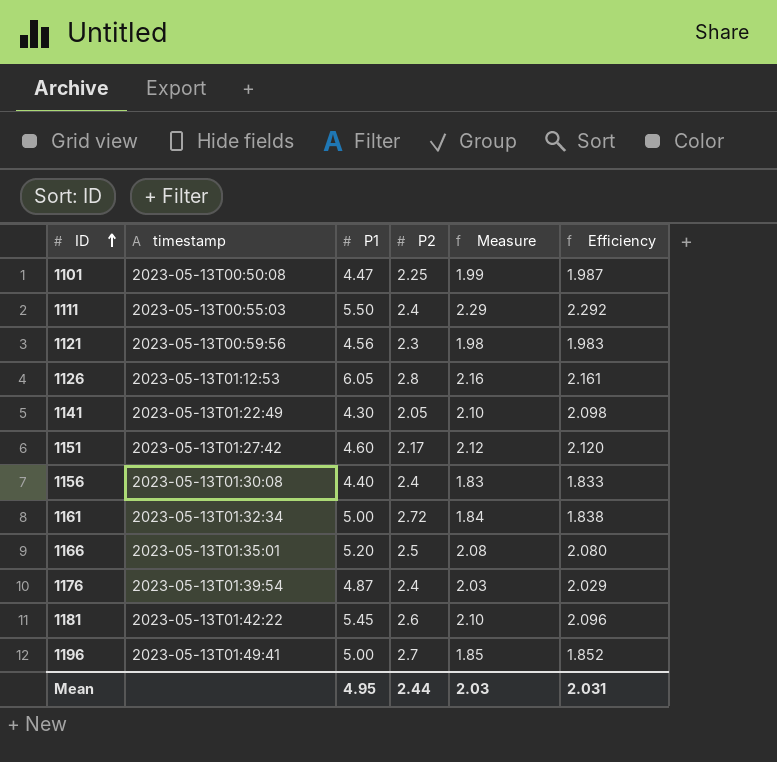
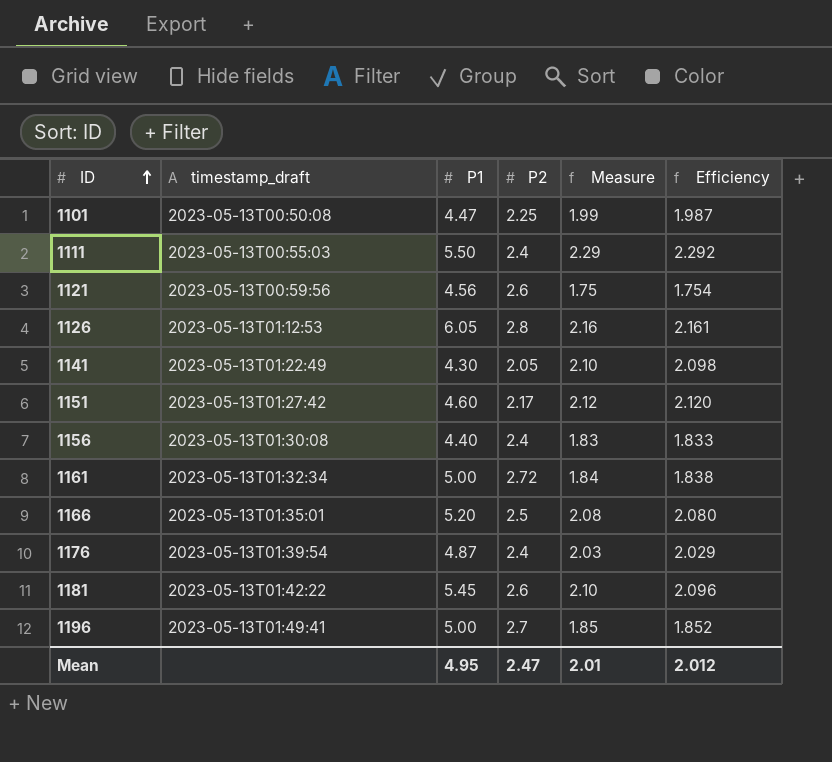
column name: timestamp -> timestamp_draft
1121 | P2: 2.3 -> 2.6
1121 | Measure: 1.98 -> 1.75
1121 | Efficiency: 1.983 -> 1.754
Mean | P2: 2.44 -> 2.47
Mean | Measure: 2.03 -> 2.01
Mean | Efficiency: 2.031 -> 2.012

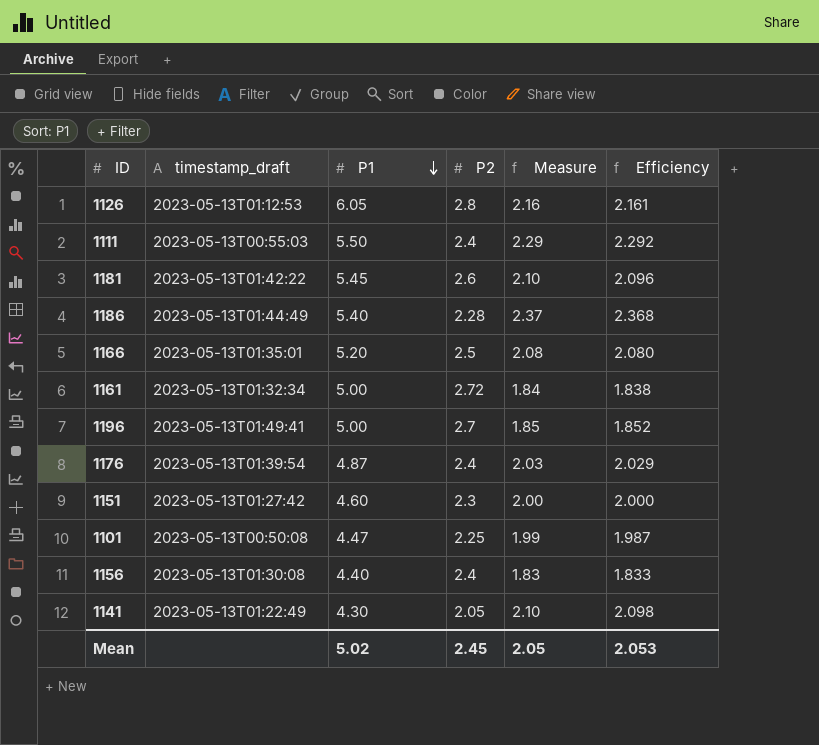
row order: ID ascending -> P1 descending
row 1121: 2023-05-13T00:59:56 | 4.56 | 2.6 | 1.75 | 1.754 -> none
row 1186: none -> 2023-05-13T01:44:49 | 5.40 | 2.28 | 2.37 | 2.368
1151 | P2: 2.17 -> 2.3
1151 | Measure: 2.12 -> 2.00
1151 | Efficiency: 2.120 -> 2.000
Mean | P1: 4.95 -> 5.02
Mean | P2: 2.47 -> 2.45
Mean | Measure: 2.01 -> 2.05
Mean | Efficiency: 2.012 -> 2.053

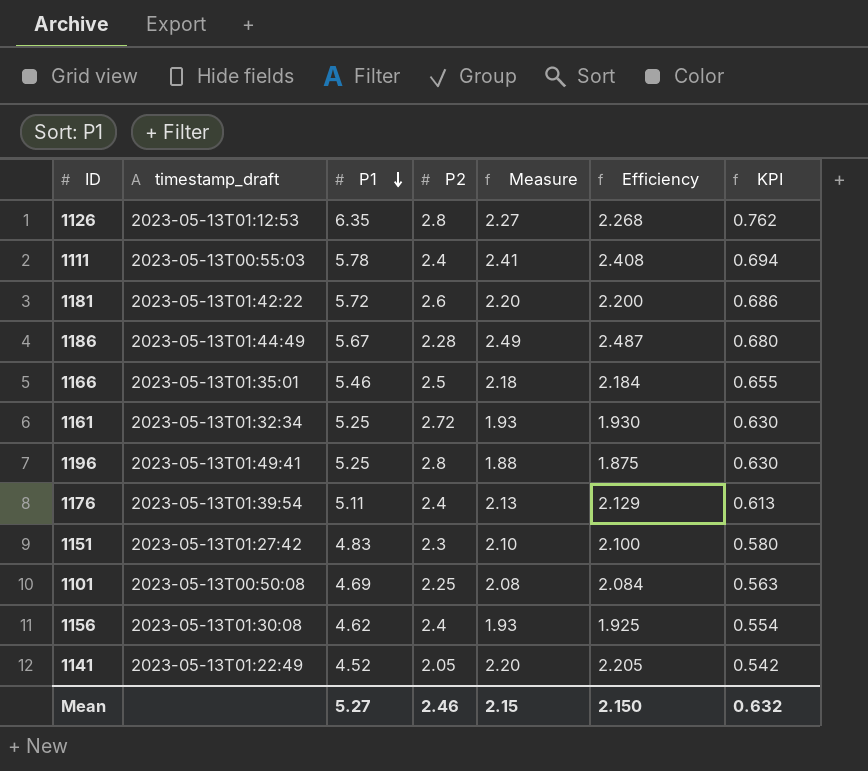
column KPI | formula: none -> [P1] * 0.12
1126 | P1: 6.05 -> 6.35
1126 | Measure: 2.16 -> 2.27
1126 | Efficiency: 2.161 -> 2.268
1111 | P1: 5.50 -> 5.78
1111 | Measure: 2.29 -> 2.41
1111 | Efficiency: 2.292 -> 2.408
1181 | P1: 5.45 -> 5.72
1181 | Measure: 2.10 -> 2.20
1181 | Efficiency: 2.096 -> 2.200
1186 | P1: 5.40 -> 5.67
1186 | Measure: 2.37 -> 2.49
1186 | Efficiency: 2.368 -> 2.487
1166 | P1: 5.20 -> 5.46
1166 | Measure: 2.08 -> 2.18
1166 | Efficiency: 2.080 -> 2.184
1161 | P1: 5.00 -> 5.25
1161 | Measure: 1.84 -> 1.93
1161 | Efficiency: 1.838 -> 1.930
1196 | P1: 5.00 -> 5.25
1196 | P2: 2.7 -> 2.8
1196 | Measure: 1.85 -> 1.88
1196 | Efficiency: 1.852 -> 1.875
1176 | P1: 4.87 -> 5.11
1176 | Measure: 2.03 -> 2.13
1176 | Efficiency: 2.029 -> 2.129
1151 | P1: 4.60 -> 4.83
1151 | Measure: 2.00 -> 2.10
1151 | Efficiency: 2.000 -> 2.100
1101 | P1: 4.47 -> 4.69
1101 | Measure: 1.99 -> 2.08
1101 | Efficiency: 1.987 -> 2.084
1156 | P1: 4.40 -> 4.62
1156 | Measure: 1.83 -> 1.93
1156 | Efficiency: 1.833 -> 1.925
1141 | P1: 4.30 -> 4.52
1141 | Measure: 2.10 -> 2.20
1141 | Efficiency: 2.098 -> 2.205
Mean | P1: 5.02 -> 5.27
Mean | P2: 2.45 -> 2.46
Mean | Measure: 2.05 -> 2.15
Mean | Efficiency: 2.053 -> 2.150

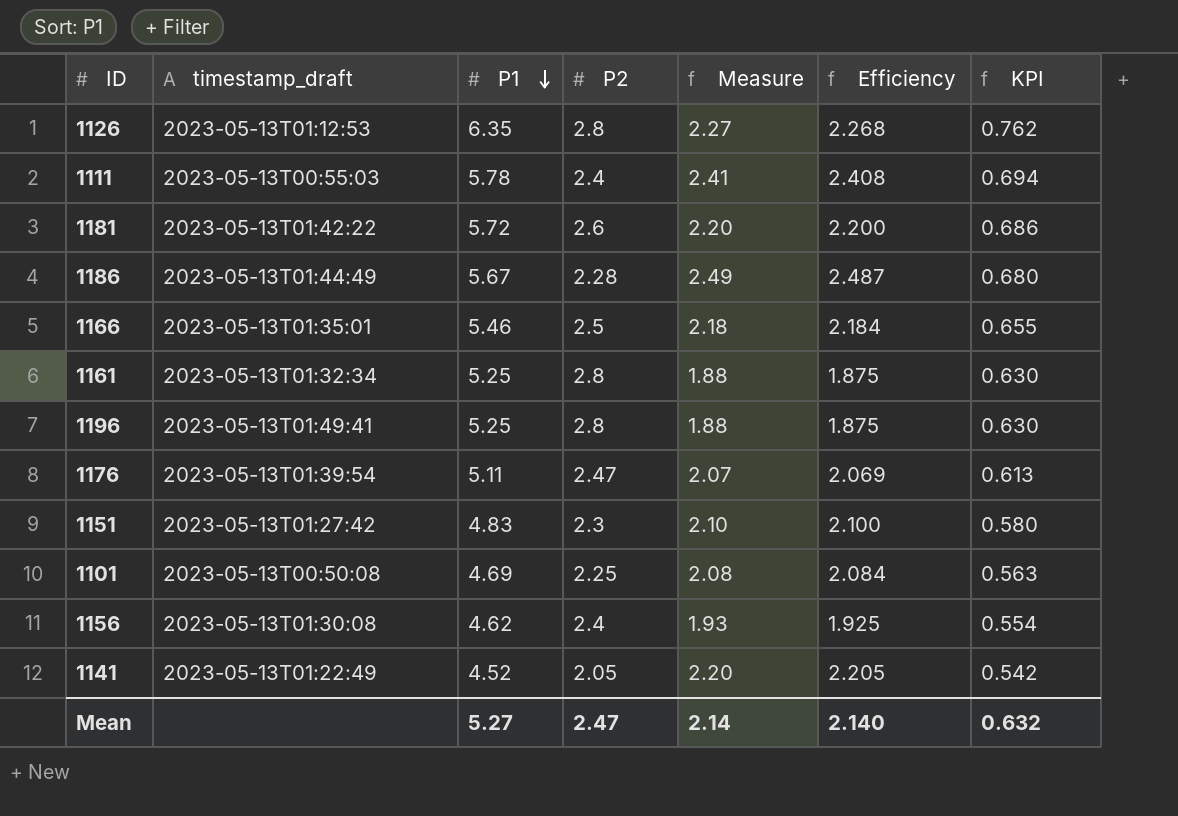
1161 | P2: 2.72 -> 2.8
1161 | Measure: 1.93 -> 1.88
1161 | Efficiency: 1.930 -> 1.875
1176 | P2: 2.4 -> 2.47
1176 | Measure: 2.13 -> 2.07
1176 | Efficiency: 2.129 -> 2.069
Mean | P2: 2.46 -> 2.47
Mean | Measure: 2.15 -> 2.14
Mean | Efficiency: 2.150 -> 2.140

